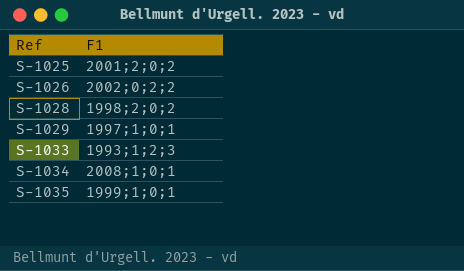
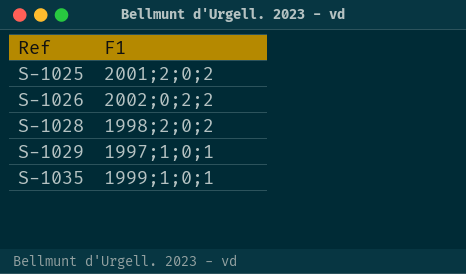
row S-1033: 1993;1;2;3 -> none
row S-1034: 2008;1;0;1 -> none

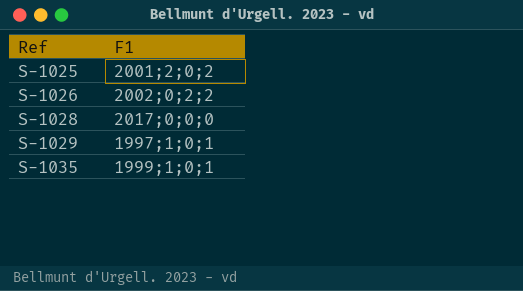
S-1028 | F1: 1998;2;0;2 -> 2017;0;0;0

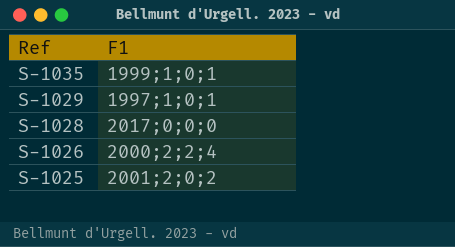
row order: Ref ascending -> Ref descending
S-1026 | F1: 2002;0;2;2 -> 2000;2;2;4

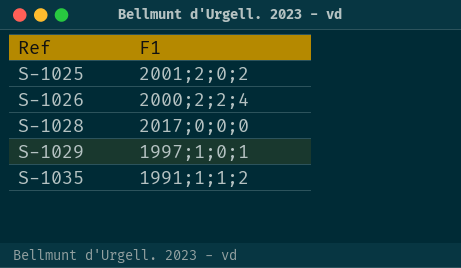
row order: Ref descending -> Ref ascending
S-1035 | F1: 1999;1;0;1 -> 1991;1;1;2

